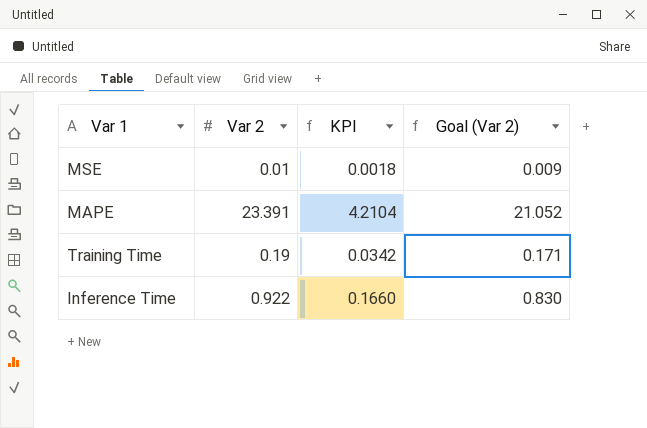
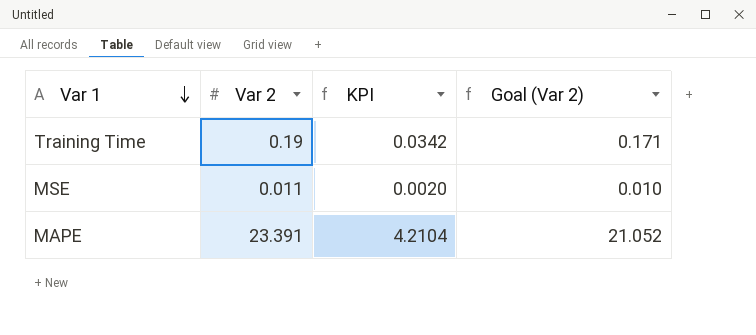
row order: none -> Var 1 descending
row Inference Time: 0.922 | 0.1660 | 0.830 -> none
MSE | Var 2: 0.01 -> 0.011
MSE | KPI: 0.0018 -> 0.0020
MSE | Goal (Var 2): 0.009 -> 0.010

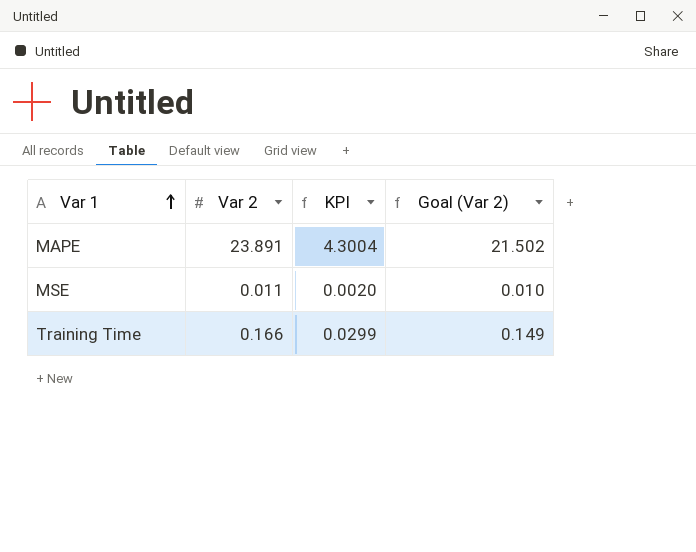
row order: Var 1 descending -> Var 1 ascending
MAPE | Var 2: 23.391 -> 23.891
MAPE | KPI: 4.2104 -> 4.3004
MAPE | Goal (Var 2): 21.052 -> 21.502
Training Time | Var 2: 0.19 -> 0.166
Training Time | KPI: 0.0342 -> 0.0299
Training Time | Goal (Var 2): 0.171 -> 0.149

